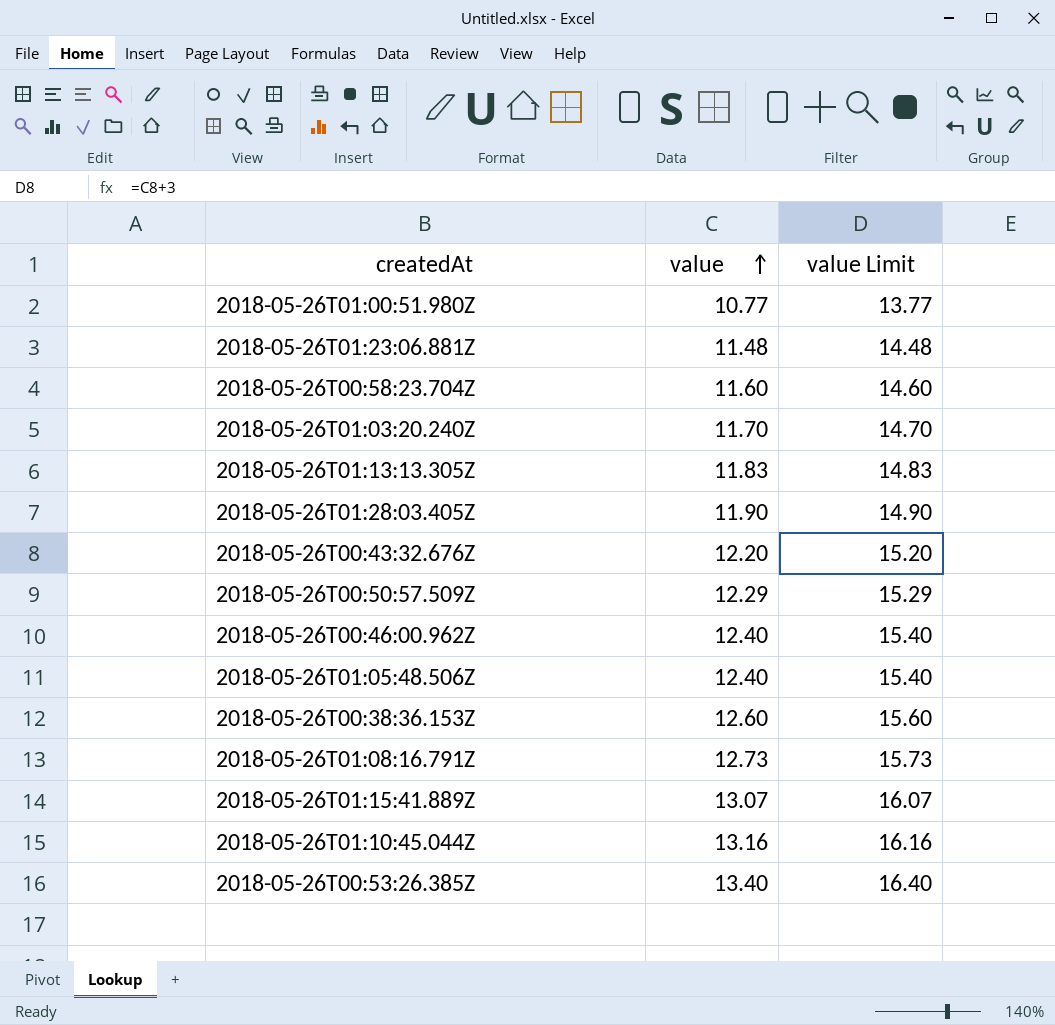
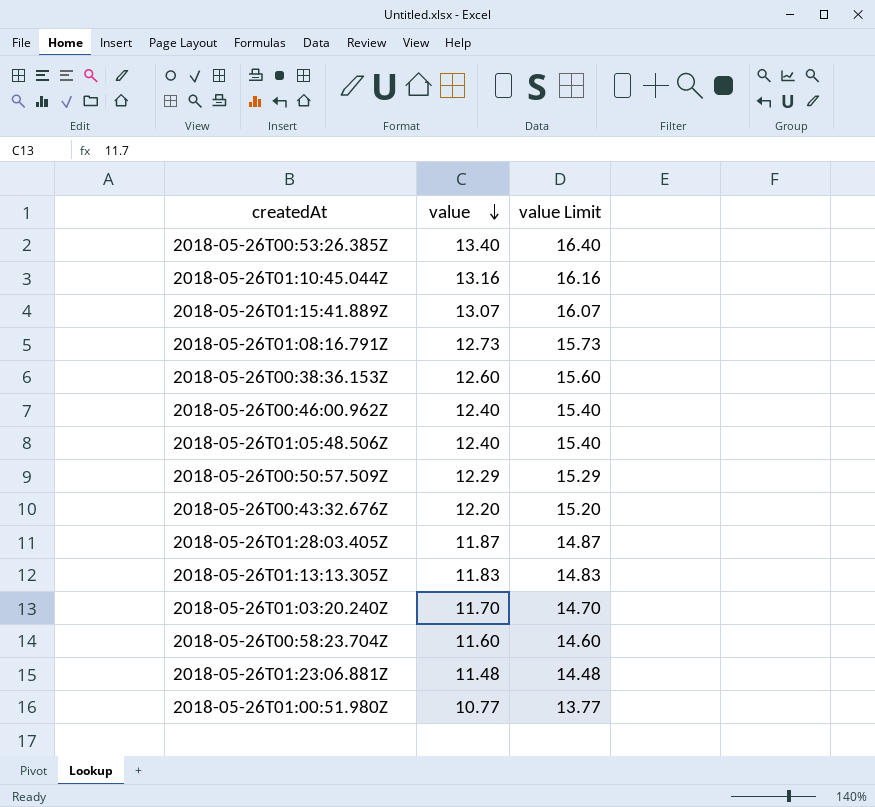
row order: value ascending -> value descending
2018-05-26T01:28:03.405Z | value: 11.90 -> 11.87
2018-05-26T01:28:03.405Z | value Limit: 14.90 -> 14.87

